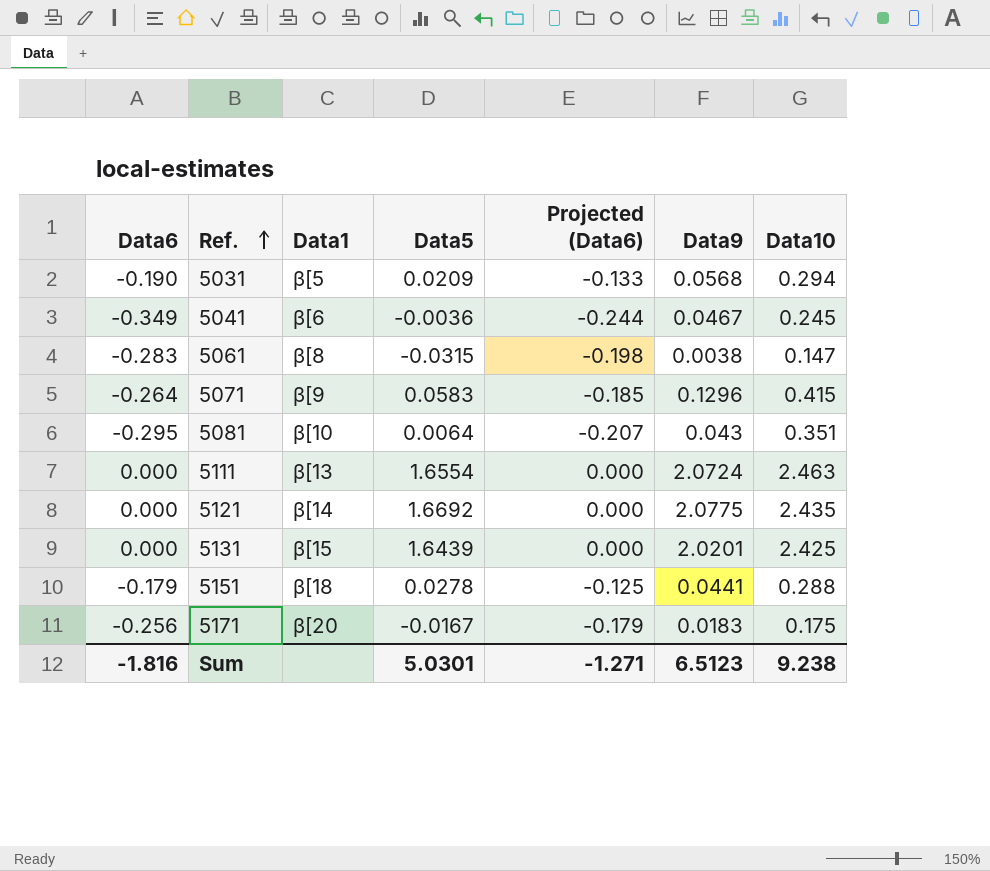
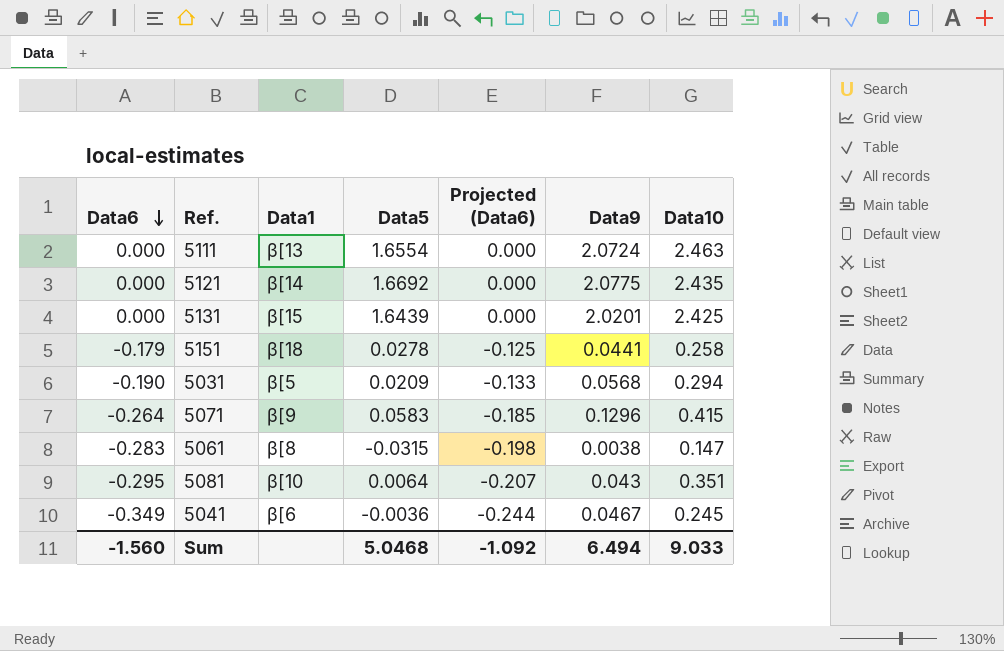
row order: Ref. ascending -> Data6 descending
row 5171: -0.256 | β[20 | -0.0167 | -0.179 | 0.0183 | 0.175 -> none
5151 | Data10: 0.288 -> 0.258
Sum | Data6: -1.816 -> -1.560
Sum | Data5: 5.0301 -> 5.0468
Sum | Projected (Data6): -1.271 -> -1.092
Sum | Data9: 6.5123 -> 6.494
Sum | Data10: 9.238 -> 9.033

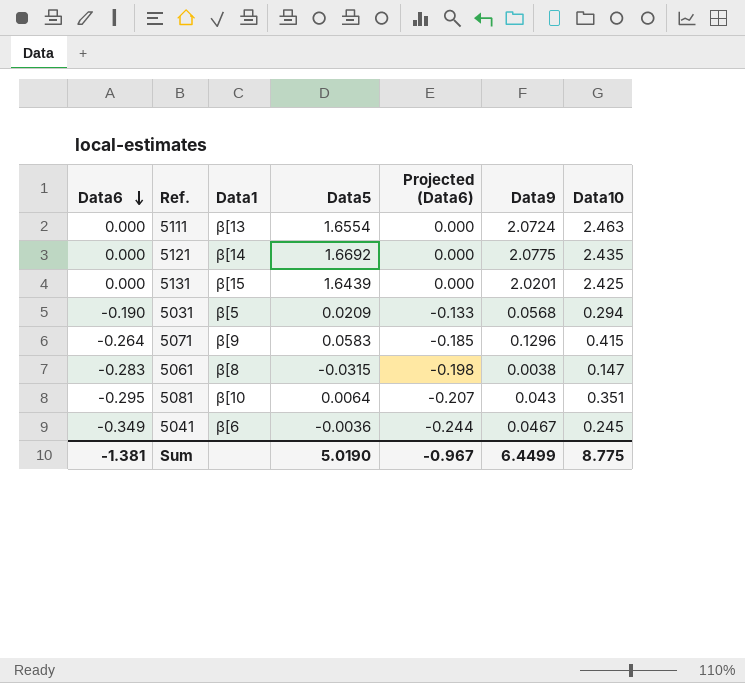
row 5151: -0.179 | β[18 | 0.0278 | -0.125 | 0.0441 | 0.258 -> none
Sum | Data6: -1.560 -> -1.381
Sum | Data5: 5.0468 -> 5.0190
Sum | Projected (Data6): -1.092 -> -0.967
Sum | Data9: 6.494 -> 6.4499
Sum | Data10: 9.033 -> 8.775

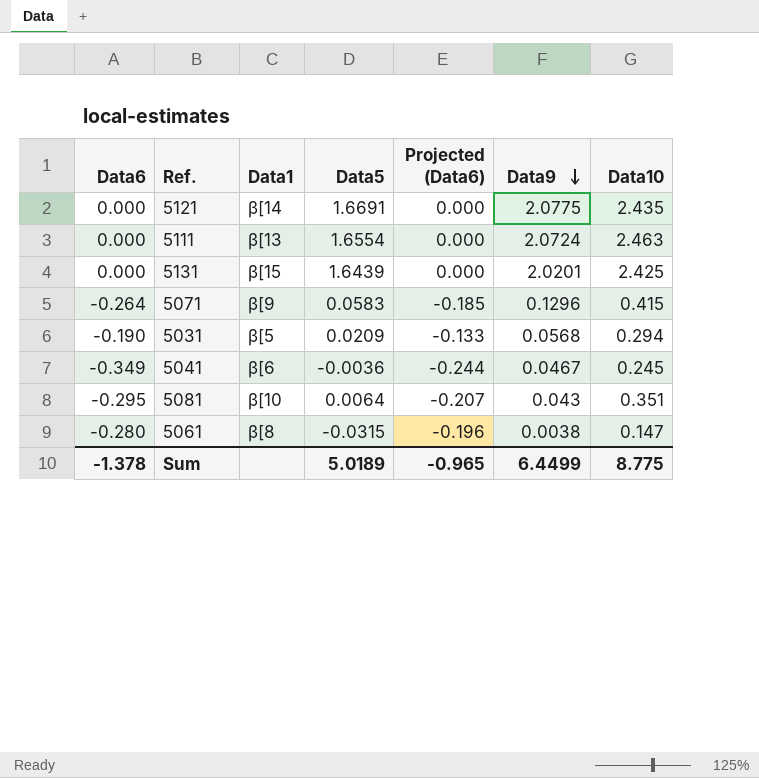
row order: Data6 descending -> Data9 descending
5121 | Data5: 1.6692 -> 1.6691
5061 | Data6: -0.283 -> -0.280
5061 | Projected (Data6): -0.198 -> -0.196
Sum | Data6: -1.381 -> -1.378
Sum | Data5: 5.0190 -> 5.0189
Sum | Projected (Data6): -0.967 -> -0.965

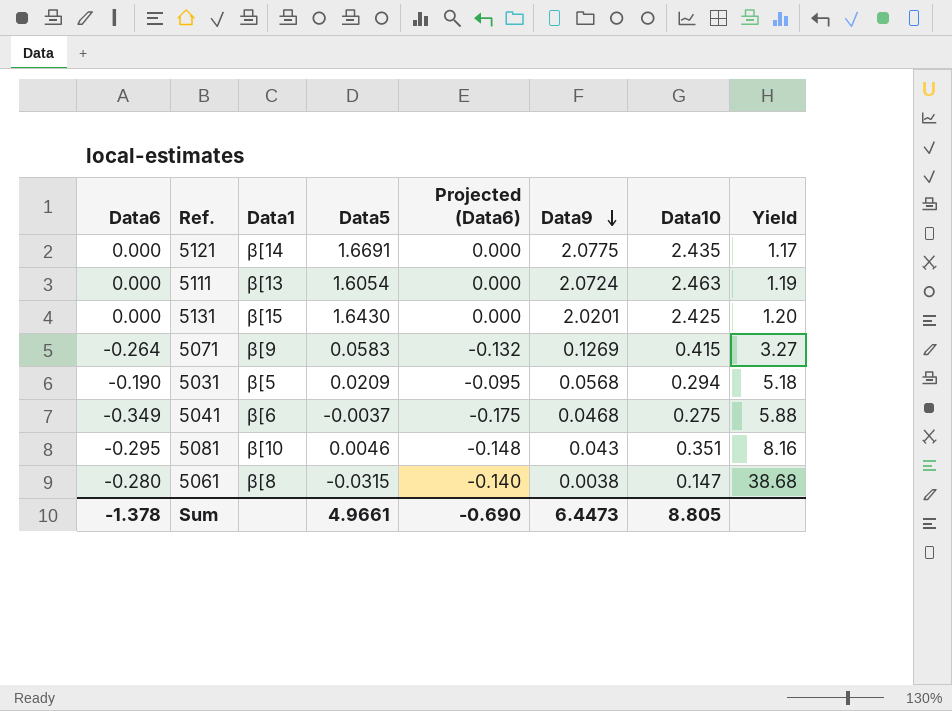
column Projected (Data6) | formula: [Data6] * 0.7 -> [Data6] * 0.5
column Yield | formula: none -> [Data10] / [Data9]
5111 | Data5: 1.6554 -> 1.6054
5131 | Data5: 1.6439 -> 1.6430
5071 | Data9: 0.1296 -> 0.1269
5041 | Data5: -0.0036 -> -0.0037
5041 | Data9: 0.0467 -> 0.0468
5041 | Data10: 0.245 -> 0.275
5081 | Data5: 0.0064 -> 0.0046
Sum | Data5: 5.0189 -> 4.9661
Sum | Projected (Data6): -0.965 -> -0.690
Sum | Data9: 6.4499 -> 6.4473
Sum | Data10: 8.775 -> 8.805

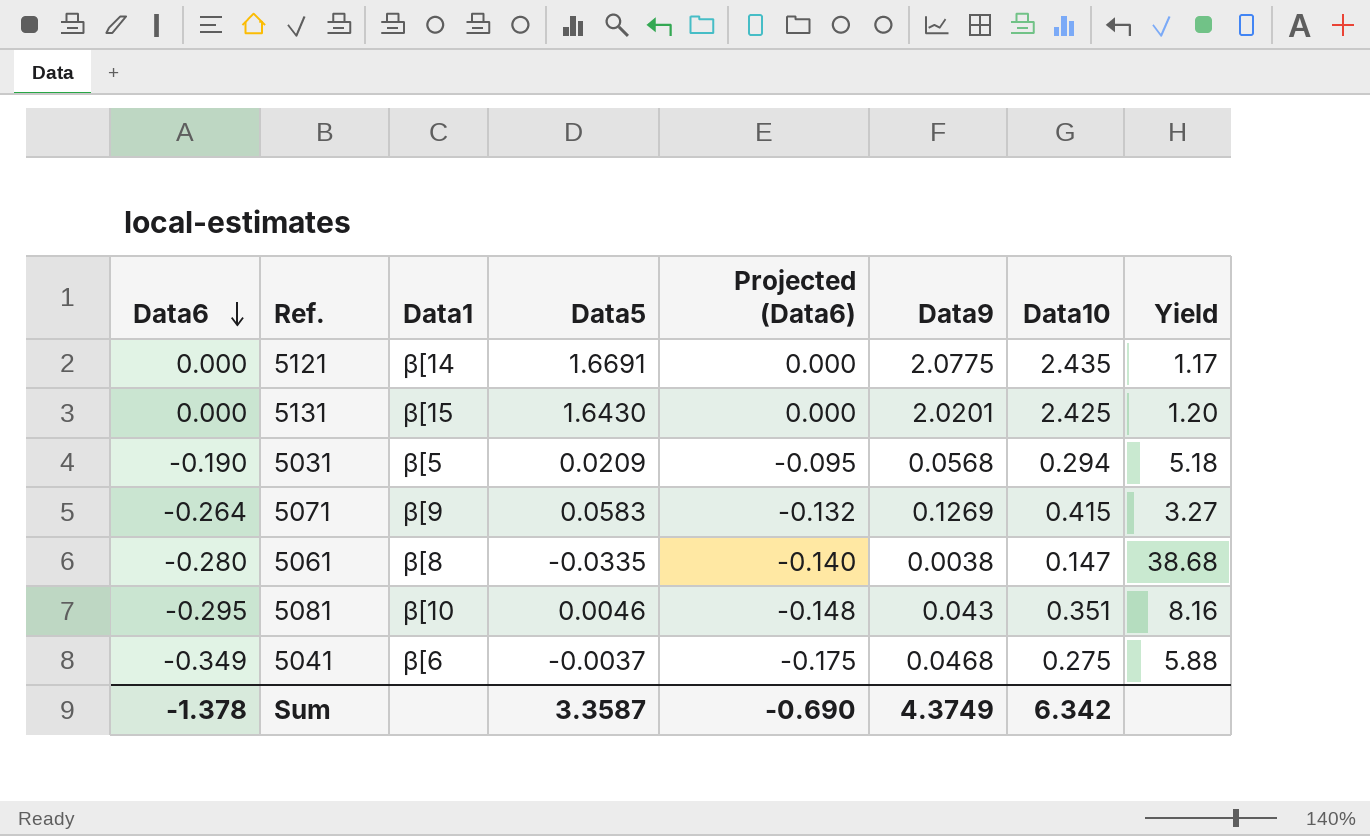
row order: Data9 descending -> Data6 descending
row 5111: 0.000 | β[13 | 1.6054 | 0.000 | 2.0724 | 2.463 | 1.19 -> none
5061 | Data5: -0.0315 -> -0.0335
Sum | Data5: 4.9661 -> 3.3587
Sum | Data9: 6.4473 -> 4.3749
Sum | Data10: 8.805 -> 6.342

